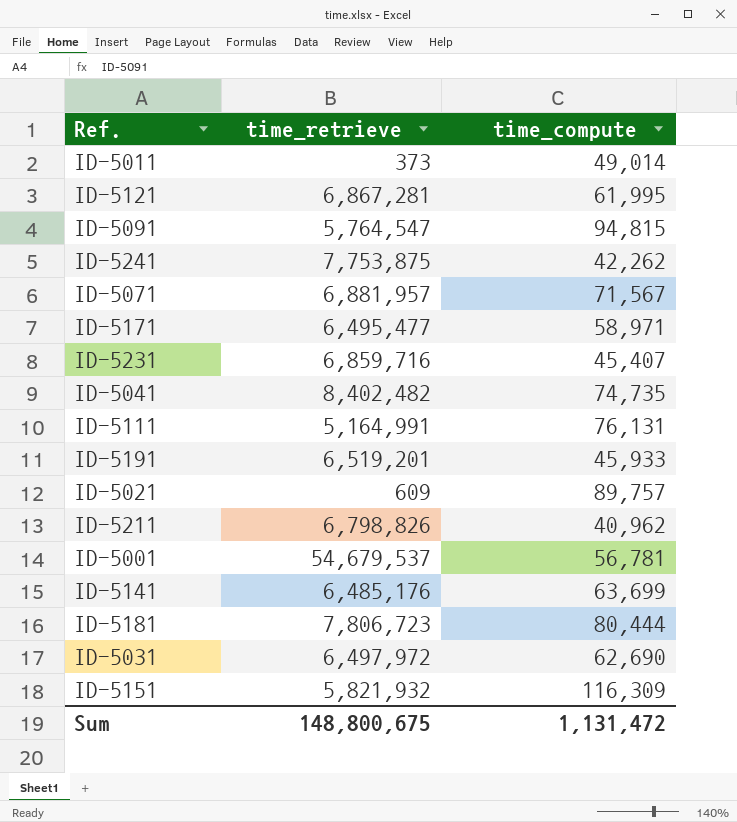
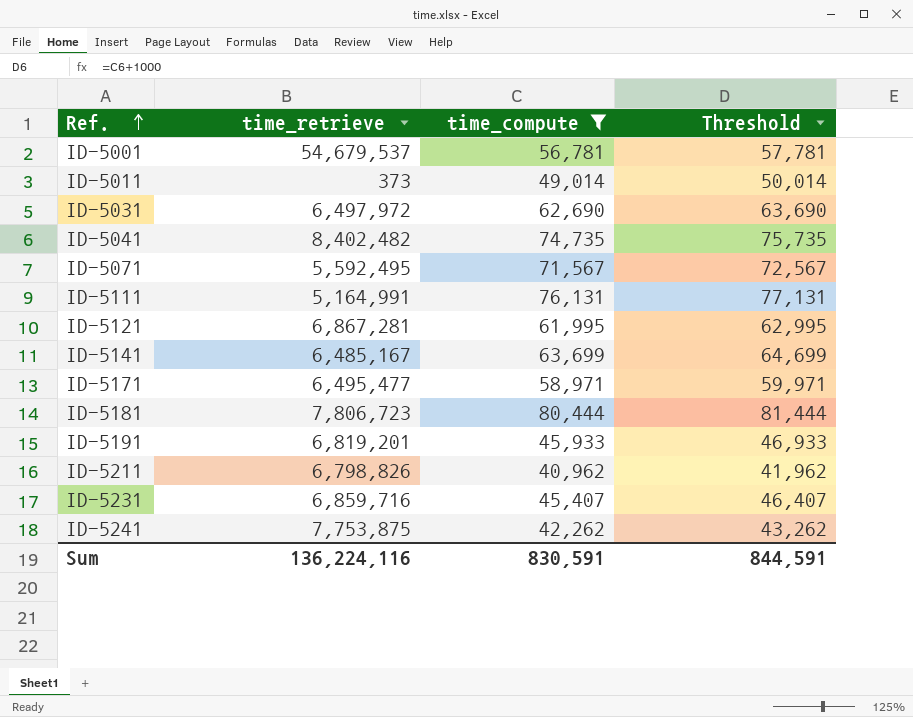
filter: none -> time_compute <= 80,444
row order: none -> Ref. ascending
column Threshold | formula: none -> [time_compute] + 1000
ID-5071 | time_retrieve: 6,881,957 -> 5,592,495
ID-5141 | time_retrieve: 6,485,176 -> 6,485,167
ID-5191 | time_retrieve: 6,519,201 -> 6,819,201
Sum | time_retrieve: 148,800,675 -> 136,224,116
Sum | time_compute: 1,131,472 -> 830,591

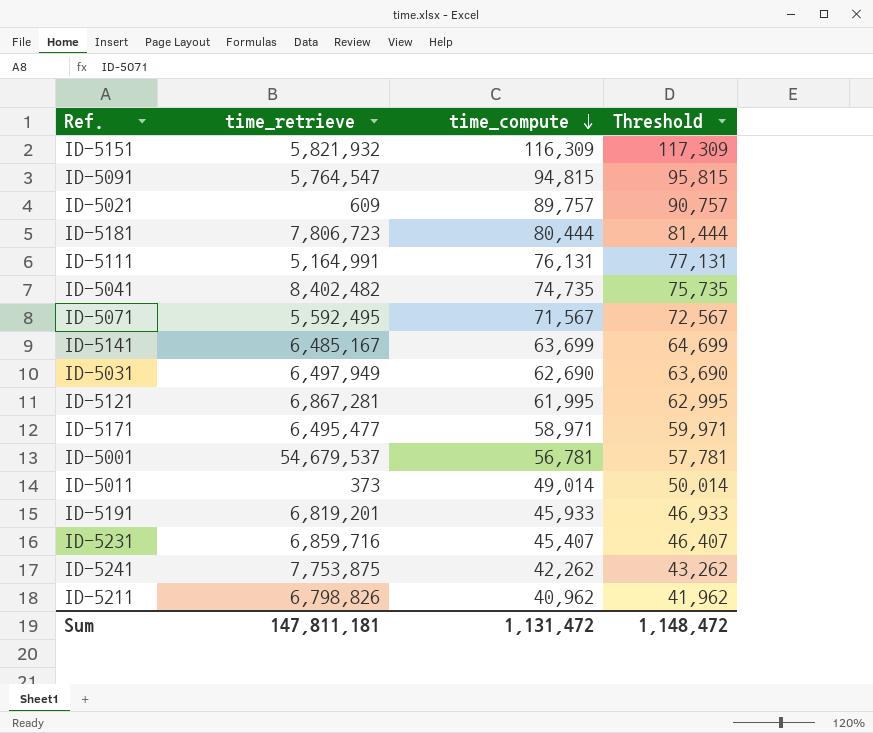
filter: time_compute <= 80,444 -> none
row order: Ref. ascending -> time_compute descending
ID-5031 | time_retrieve: 6,497,972 -> 6,497,949
Sum | time_retrieve: 136,224,116 -> 147,811,181
Sum | time_compute: 830,591 -> 1,131,472
Sum | Threshold: 844,591 -> 1,148,472

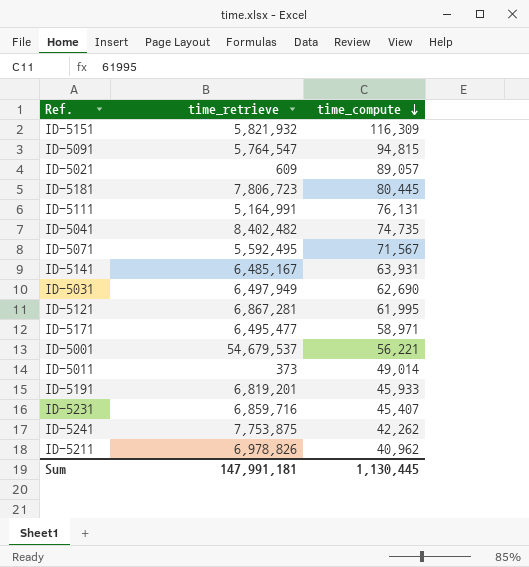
column Threshold | formula: [time_compute] + 1000 -> none
ID-5021 | time_compute: 89,757 -> 89,057
ID-5181 | time_compute: 80,444 -> 80,445
ID-5141 | time_compute: 63,699 -> 63,931
ID-5001 | time_compute: 56,781 -> 56,221
ID-5211 | time_retrieve: 6,798,826 -> 6,978,826
Sum | time_retrieve: 147,811,181 -> 147,991,181
Sum | time_compute: 1,131,472 -> 1,130,445

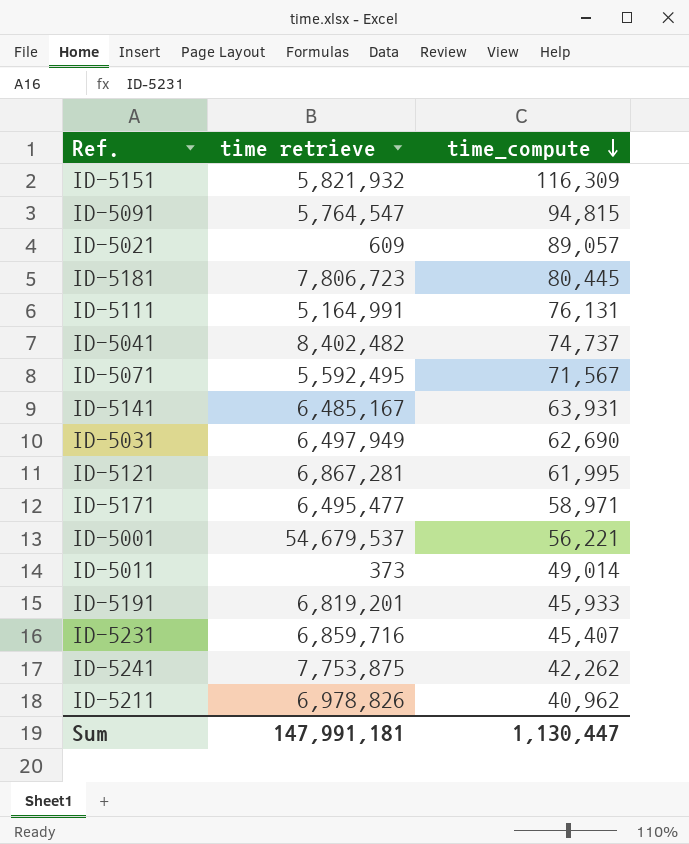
column name: time_retrieve -> time retrieve
ID-5041 | time_compute: 74,735 -> 74,737
Sum | time_compute: 1,130,445 -> 1,130,447

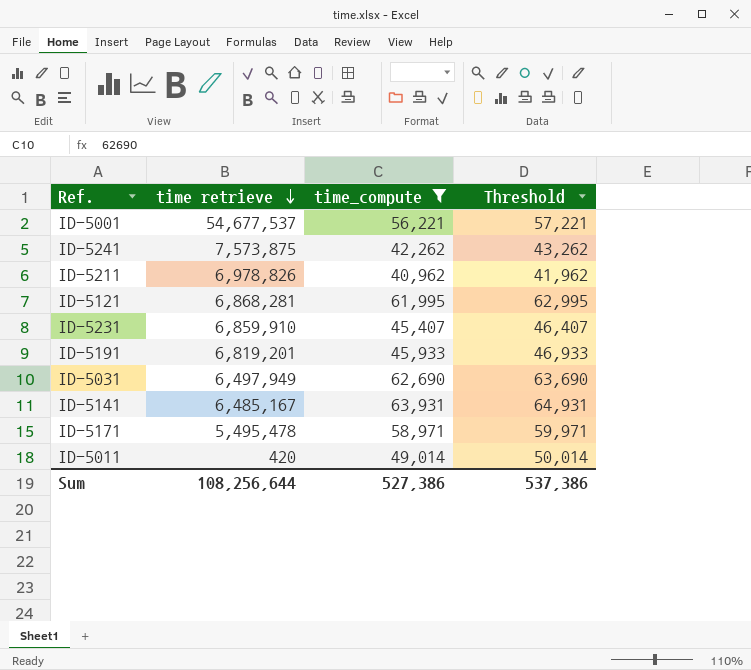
filter: none -> time_compute <= 63,931
row order: time_compute descending -> time retrieve descending
column Threshold | formula: none -> [time_compute] + 1000
ID-5001 | time retrieve: 54,679,537 -> 54,677,537
ID-5241 | time retrieve: 7,753,875 -> 7,573,875
ID-5121 | time retrieve: 6,867,281 -> 6,868,281
ID-5231 | time retrieve: 6,859,716 -> 6,859,910
ID-5171 | time retrieve: 6,495,477 -> 5,495,478
ID-5011 | time retrieve: 373 -> 420
Sum | time retrieve: 147,991,181 -> 108,256,644
Sum | time_compute: 1,130,447 -> 527,386

